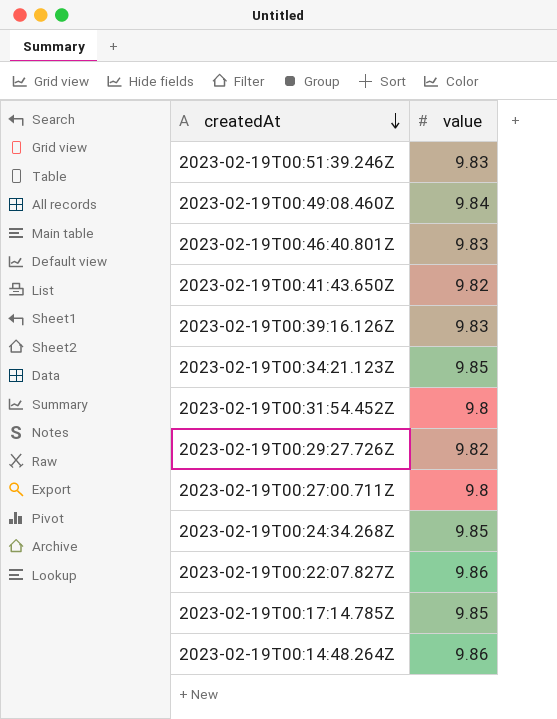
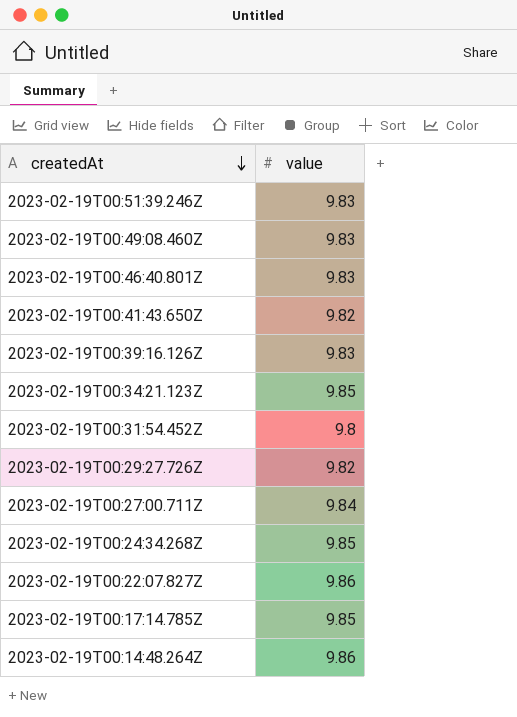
2023-02-19T00:49:08.460Z | value: 9.84 -> 9.83
2023-02-19T00:27:00.711Z | value: 9.8 -> 9.84

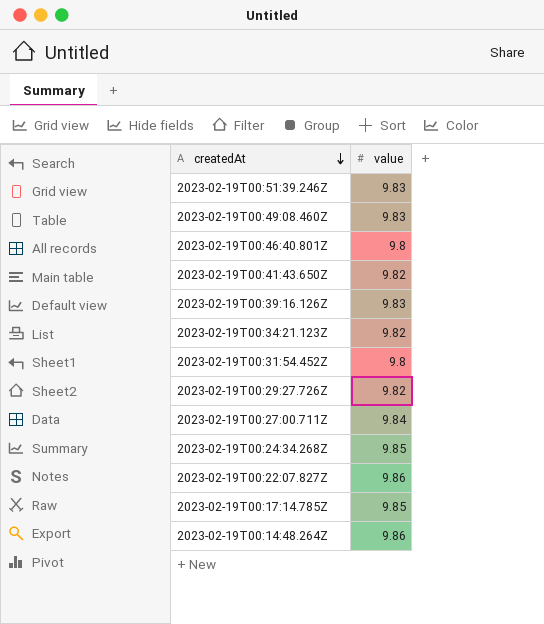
2023-02-19T00:46:40.801Z | value: 9.83 -> 9.8
2023-02-19T00:34:21.123Z | value: 9.85 -> 9.82

